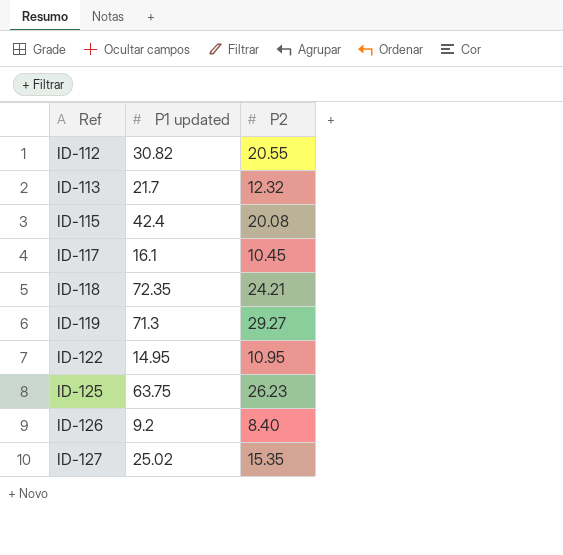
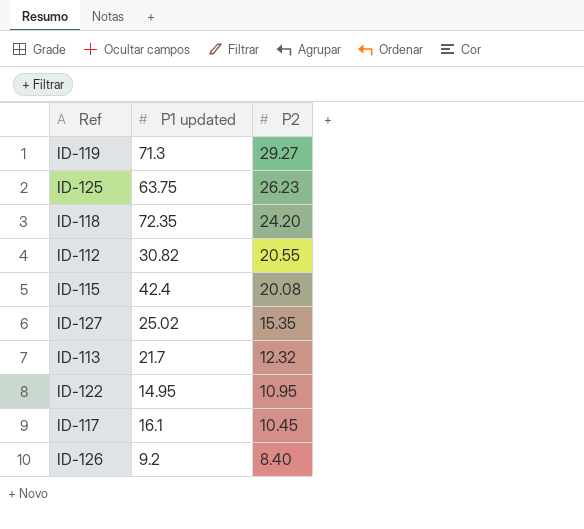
row order: Ref ascending -> P2 descending
ID-118 | P2: 24.21 -> 24.20

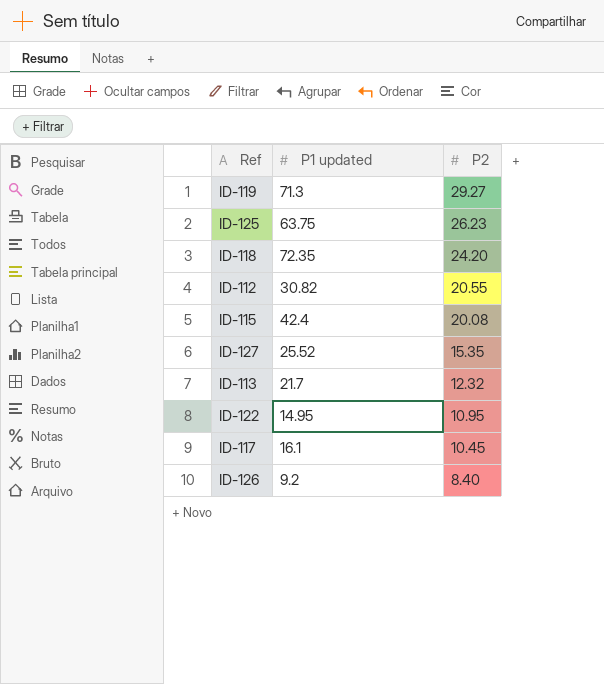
ID-127 | P1 updated: 25.02 -> 25.52

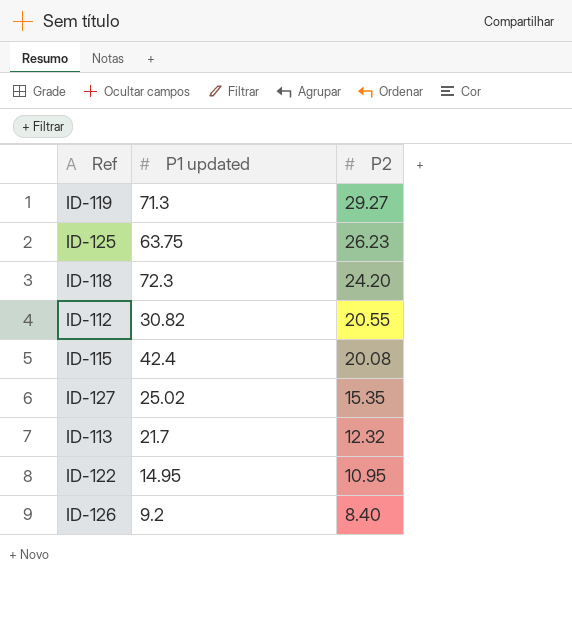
row ID-117: 16.1 | 10.45 -> none
ID-118 | P1 updated: 72.35 -> 72.3
ID-127 | P1 updated: 25.52 -> 25.02

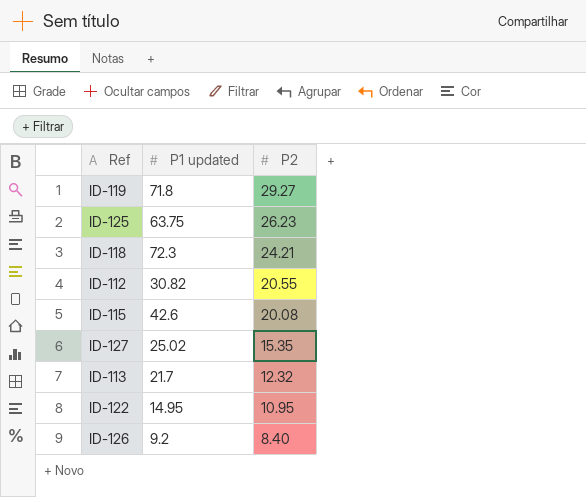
ID-119 | P1 updated: 71.3 -> 71.8
ID-118 | P2: 24.20 -> 24.21
ID-115 | P1 updated: 42.4 -> 42.6

